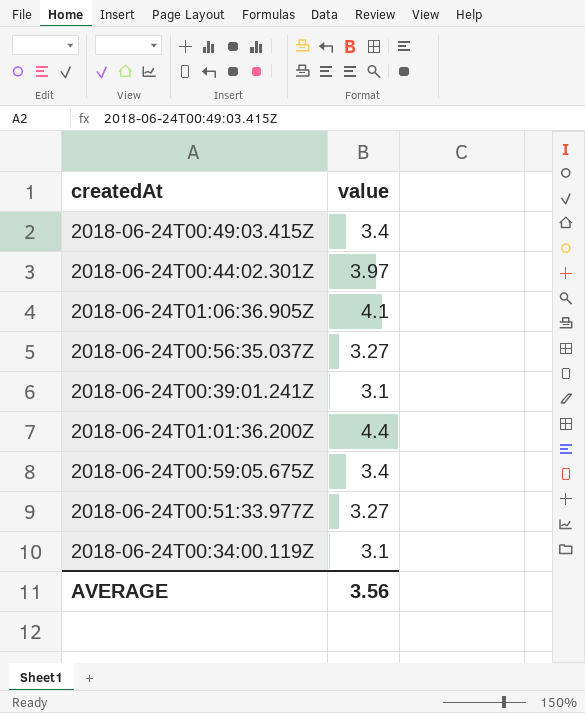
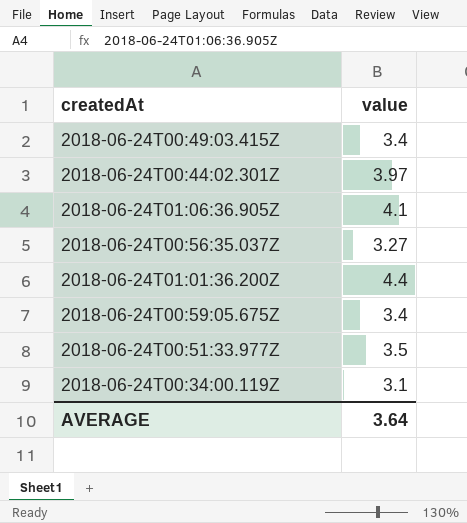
row 2018-06-24T00:39:01.241Z: 3.1 -> none
2018-06-24T00:51:33.977Z | value: 3.27 -> 3.5
AVERAGE | value: 3.56 -> 3.64

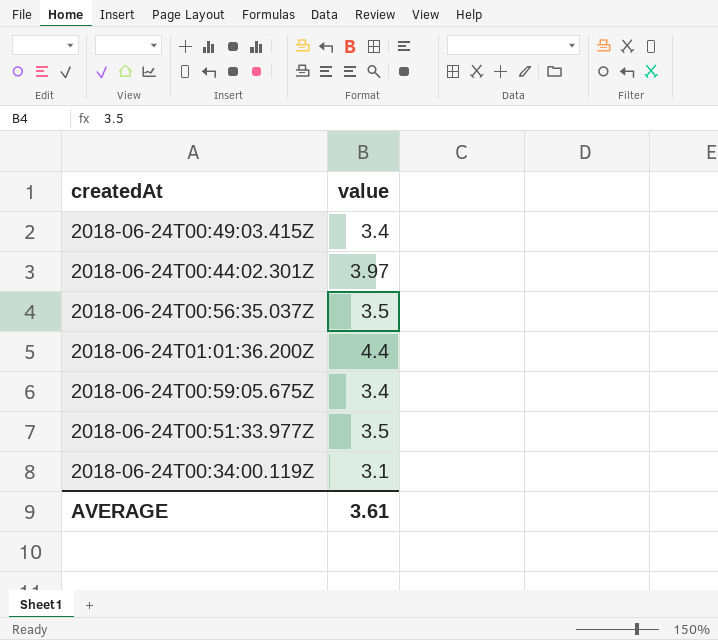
row 2018-06-24T01:06:36.905Z: 4.1 -> none
2018-06-24T00:56:35.037Z | value: 3.27 -> 3.5
AVERAGE | value: 3.64 -> 3.61

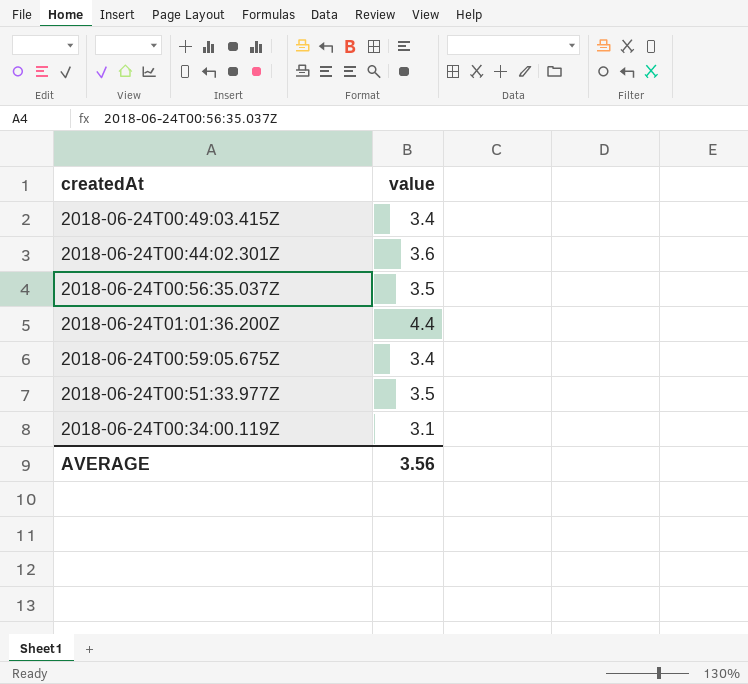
2018-06-24T00:44:02.301Z | value: 3.97 -> 3.6
AVERAGE | value: 3.61 -> 3.56

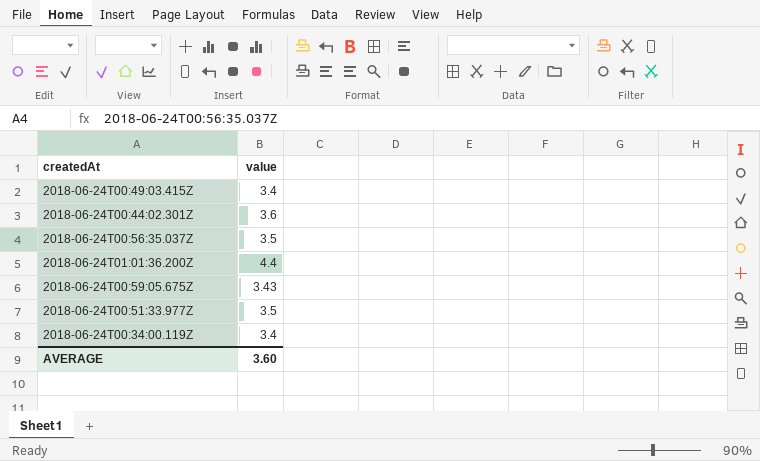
2018-06-24T00:59:05.675Z | value: 3.4 -> 3.43
2018-06-24T00:34:00.119Z | value: 3.1 -> 3.4
AVERAGE | value: 3.56 -> 3.60

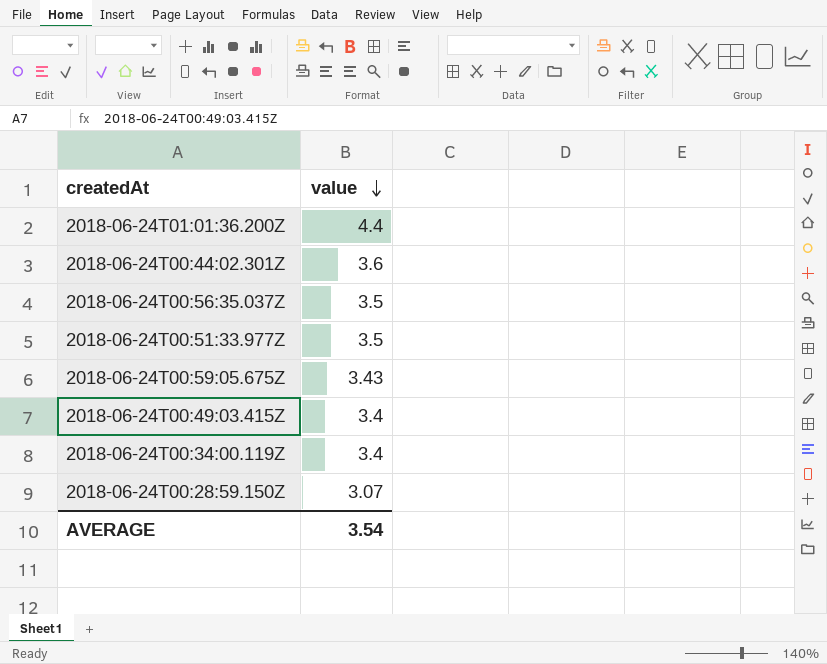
row order: none -> value descending
row 2018-06-24T00:28:59.150Z: none -> 3.07
AVERAGE | value: 3.60 -> 3.54

